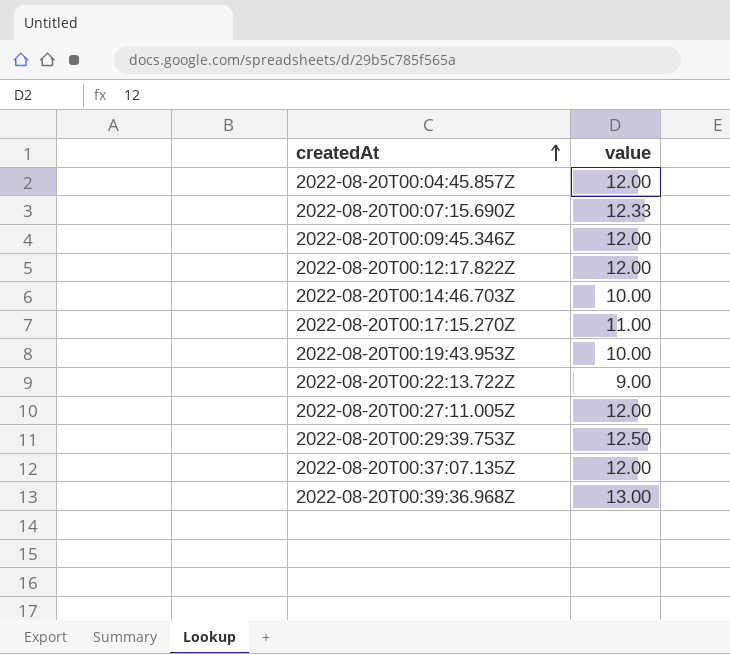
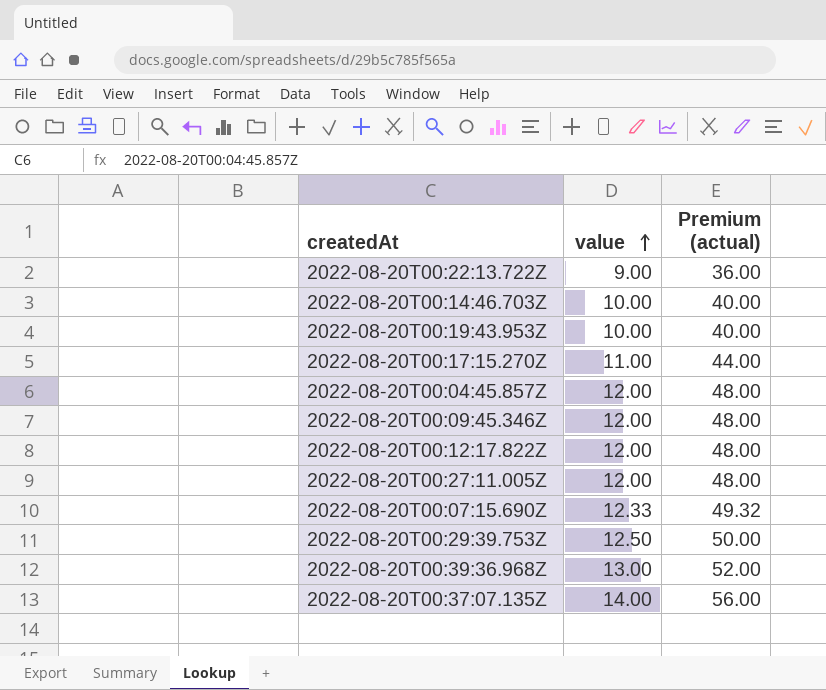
row order: createdAt ascending -> value ascending
column Premium (actual) | formula: none -> [value] * 4
2022-08-20T00:37:07.135Z | value: 12.00 -> 14.00

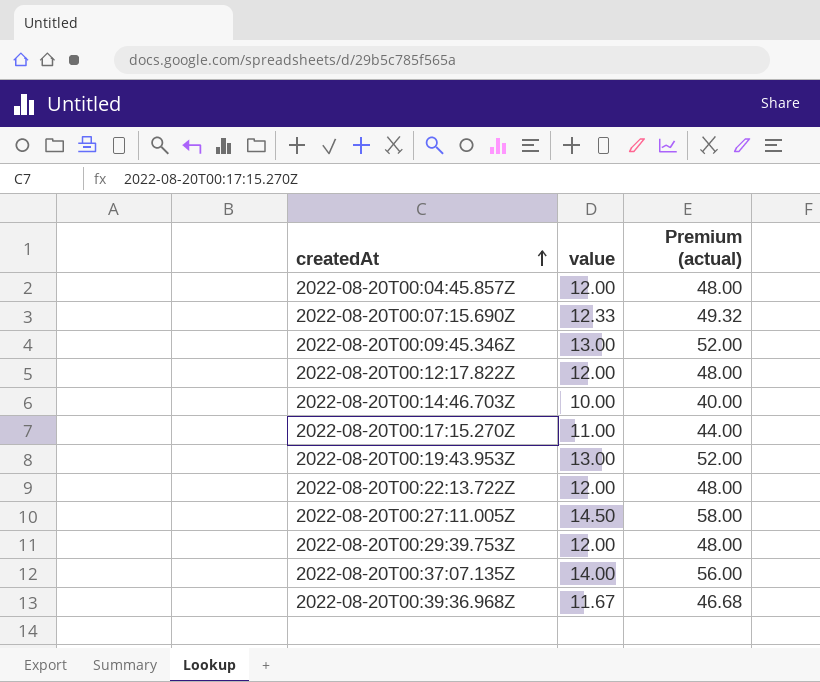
row order: value ascending -> createdAt ascending
2022-08-20T00:09:45.346Z | value: 12.00 -> 13.00
2022-08-20T00:09:45.346Z | Premium (actual): 48.00 -> 52.00
2022-08-20T00:19:43.953Z | value: 10.00 -> 13.00
2022-08-20T00:19:43.953Z | Premium (actual): 40.00 -> 52.00
2022-08-20T00:22:13.722Z | value: 9.00 -> 12.00
2022-08-20T00:22:13.722Z | Premium (actual): 36.00 -> 48.00
2022-08-20T00:27:11.005Z | value: 12.00 -> 14.50
2022-08-20T00:27:11.005Z | Premium (actual): 48.00 -> 58.00
2022-08-20T00:29:39.753Z | value: 12.50 -> 12.00
2022-08-20T00:29:39.753Z | Premium (actual): 50.00 -> 48.00
2022-08-20T00:39:36.968Z | value: 13.00 -> 11.67
2022-08-20T00:39:36.968Z | Premium (actual): 52.00 -> 46.68

